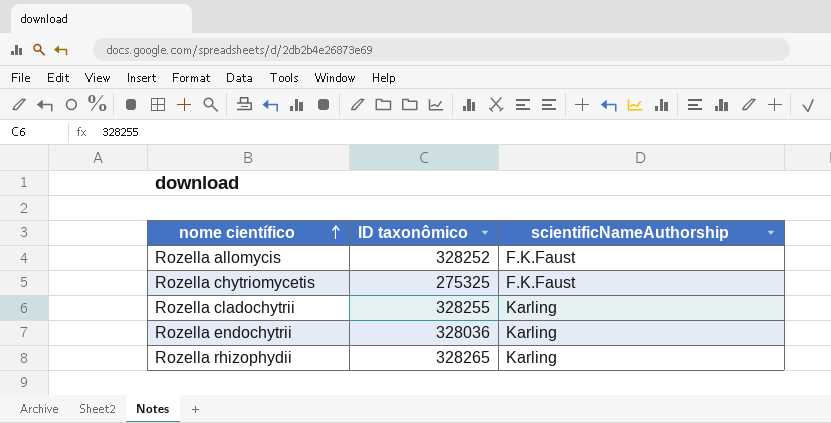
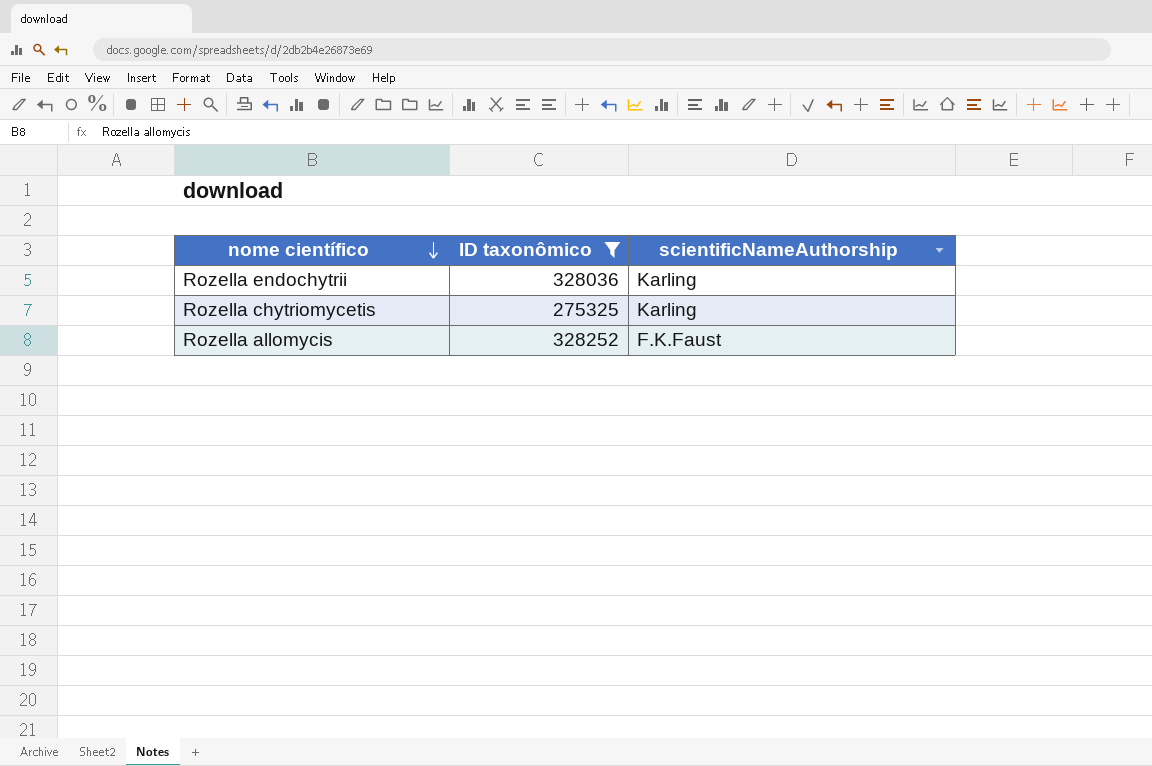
filter: none -> ID taxonômico <= 328252
row order: nome científico ascending -> nome científico descending
Rozella chytriomycetis | scientificNameAuthorship: F.K.Faust -> Karling

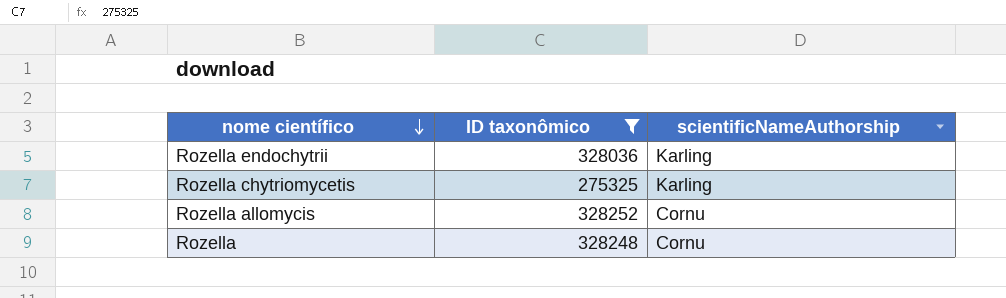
Rozella allomycis | scientificNameAuthorship: F.K.Faust -> Cornu
row Rozella: none -> 328248 | Cornu

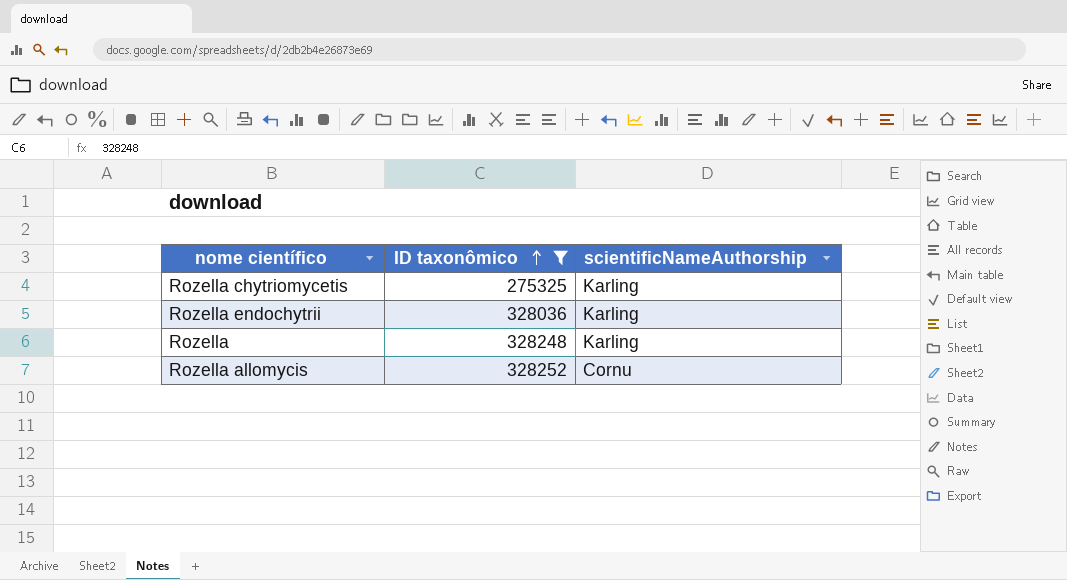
row order: nome científico descending -> ID taxonômico ascending
Rozella | scientificNameAuthorship: Cornu -> Karling

